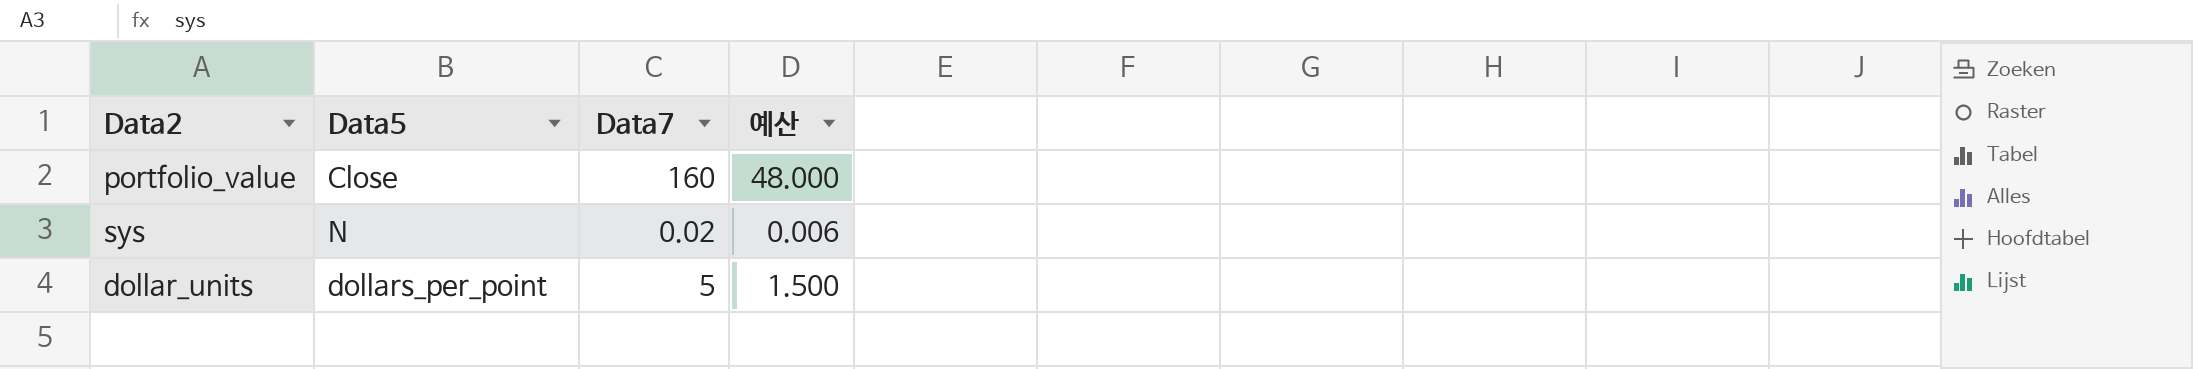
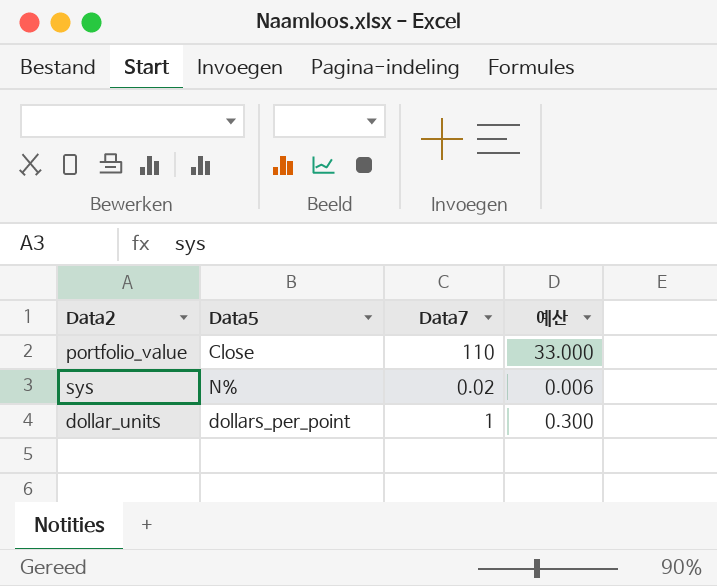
portfolio_value | Data7: 160 -> 110
portfolio_value | 예산: 48.000 -> 33.000
sys | Data5: N -> N%
dollar_units | Data7: 5 -> 1
dollar_units | 예산: 1.500 -> 0.300

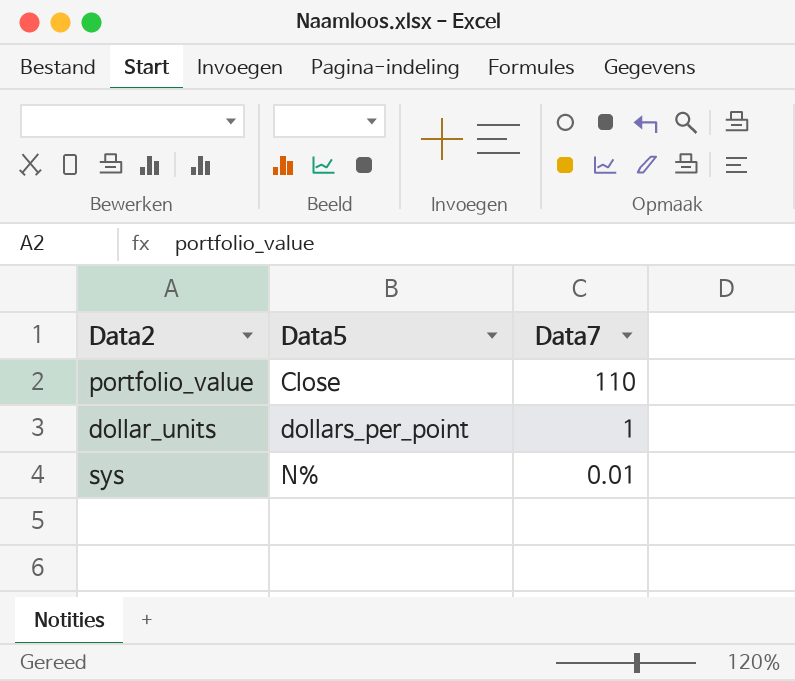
row order: none -> Data5 ascending
column 예산 | formula: [Data7] * 0.3 -> none
sys | Data7: 0.02 -> 0.01

